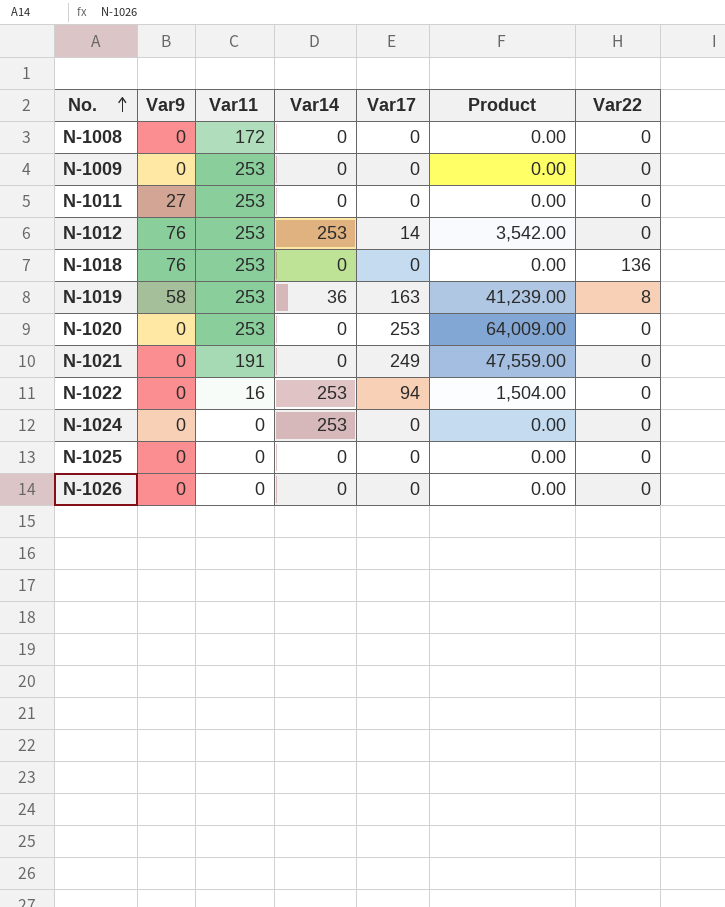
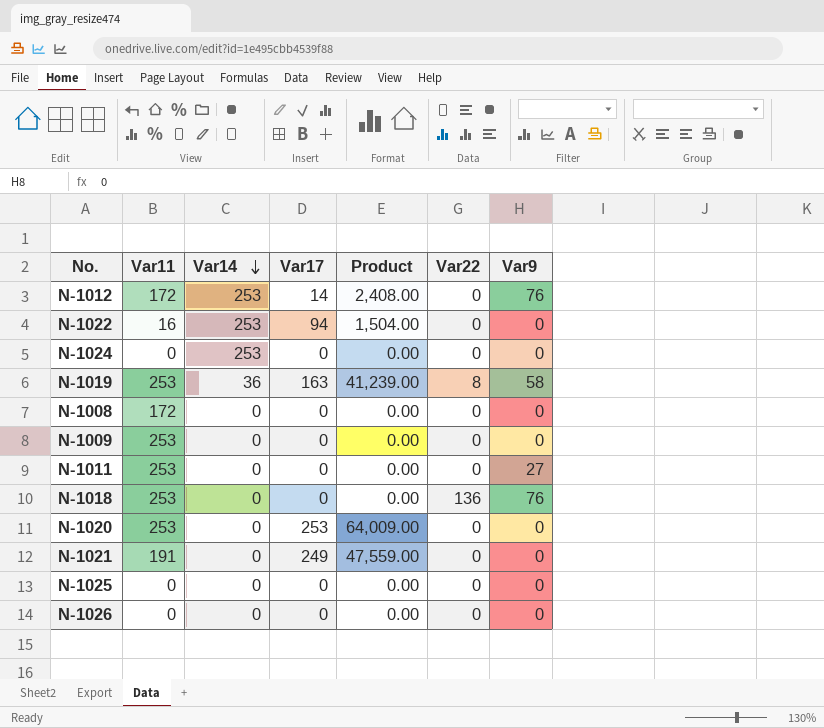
row order: No. ascending -> Var14 descending
column Var9 | position: 2 -> 7
N-1012 | Var11: 253 -> 172
N-1012 | Product: 3,542.00 -> 2,408.00

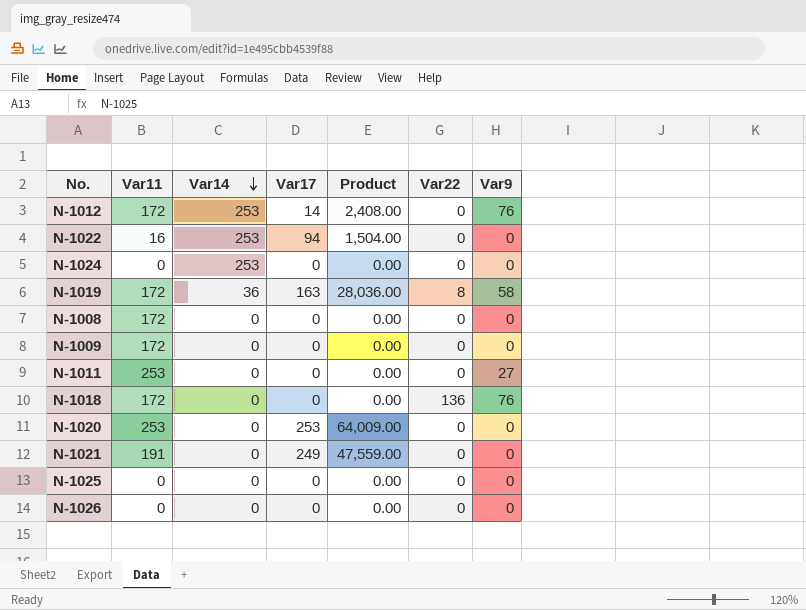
N-1019 | Var11: 253 -> 172
N-1019 | Product: 41,239.00 -> 28,036.00
N-1009 | Var11: 253 -> 172
N-1018 | Var11: 253 -> 172

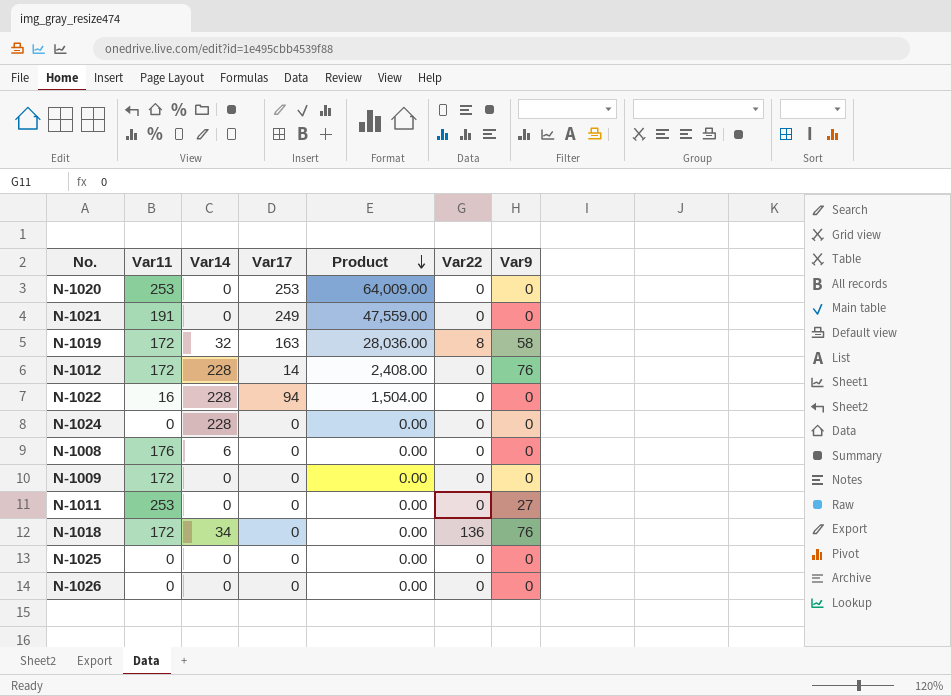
row order: Var14 descending -> Product descending
N-1019 | Var14: 36 -> 32
N-1012 | Var14: 253 -> 228
N-1022 | Var14: 253 -> 228
N-1024 | Var14: 253 -> 228
N-1008 | Var11: 172 -> 176
N-1008 | Var14: 0 -> 6
N-1018 | Var14: 0 -> 34

